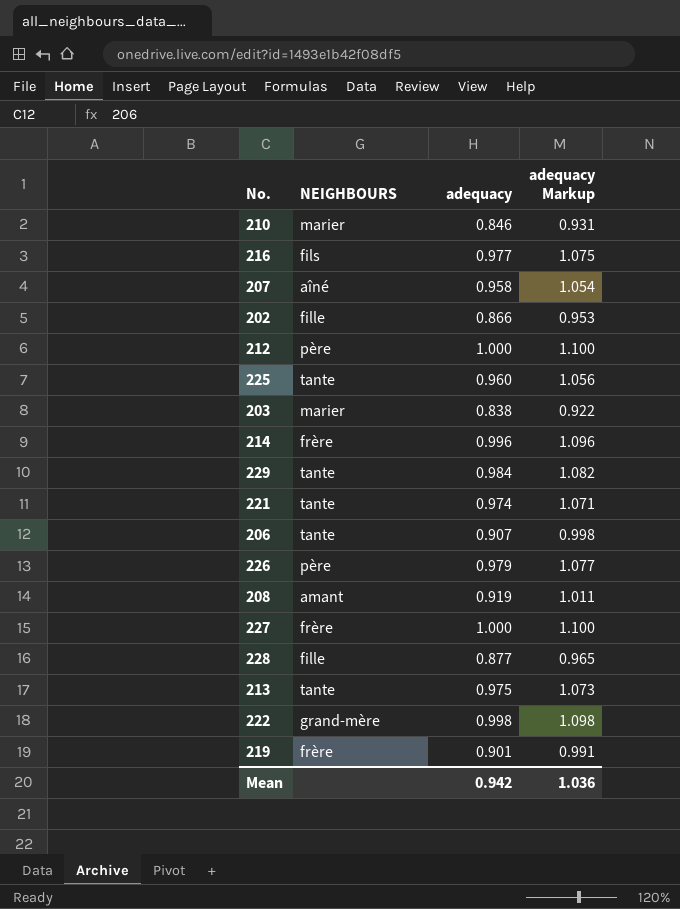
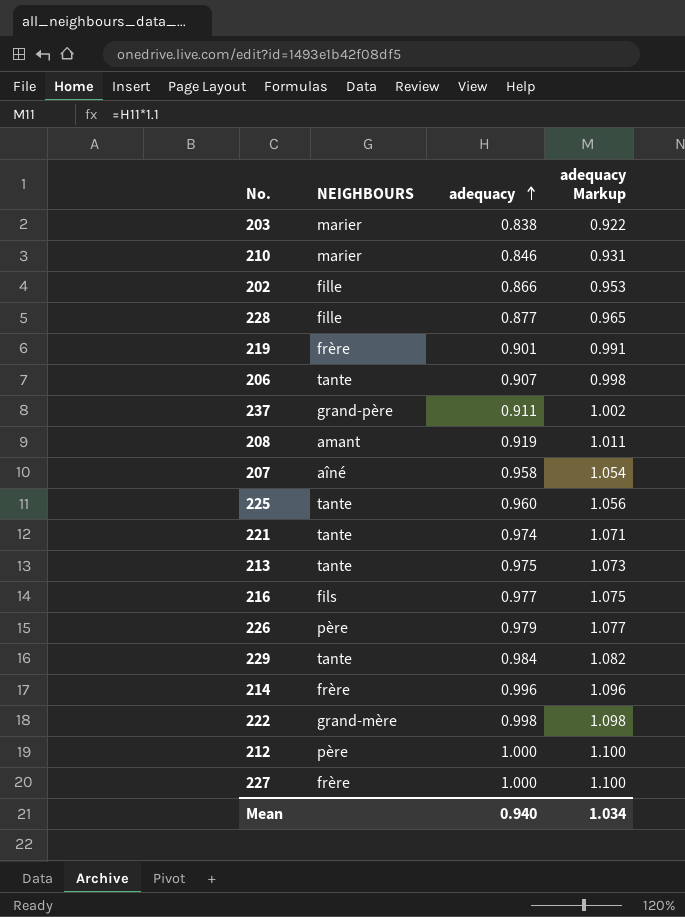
row order: none -> adequacy ascending
row 237: none -> grand-père | 0.911 | 1.002
Mean | adequacy: 0.942 -> 0.940
Mean | adequacy Markup: 1.036 -> 1.034

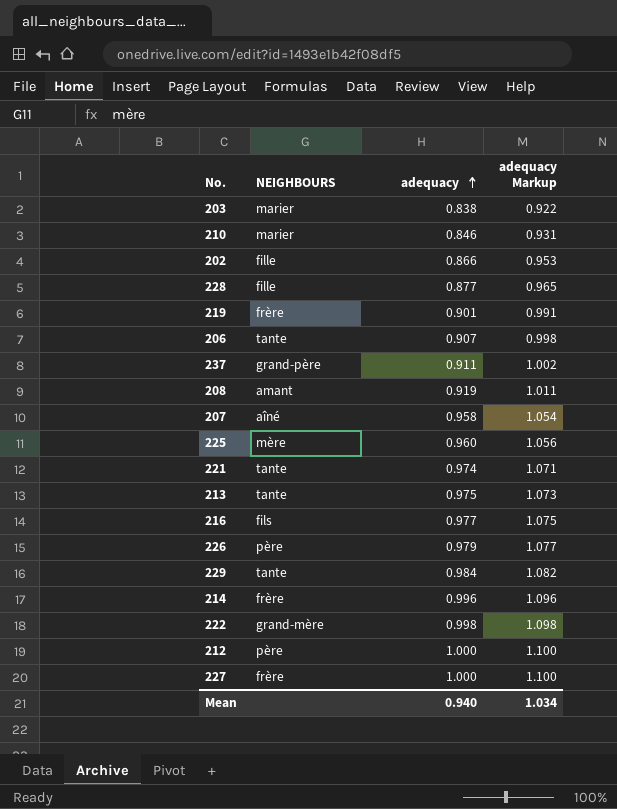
225 | NEIGHBOURS: tante -> mère

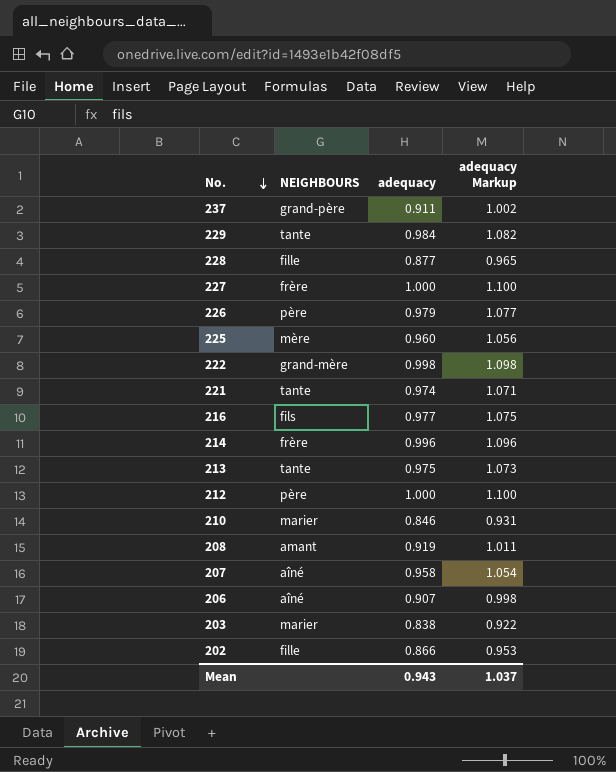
row order: adequacy ascending -> No. descending
row 219: frère | 0.901 | 0.991 -> none
206 | NEIGHBOURS: tante -> aîné
Mean | adequacy: 0.940 -> 0.943
Mean | adequacy Markup: 1.034 -> 1.037

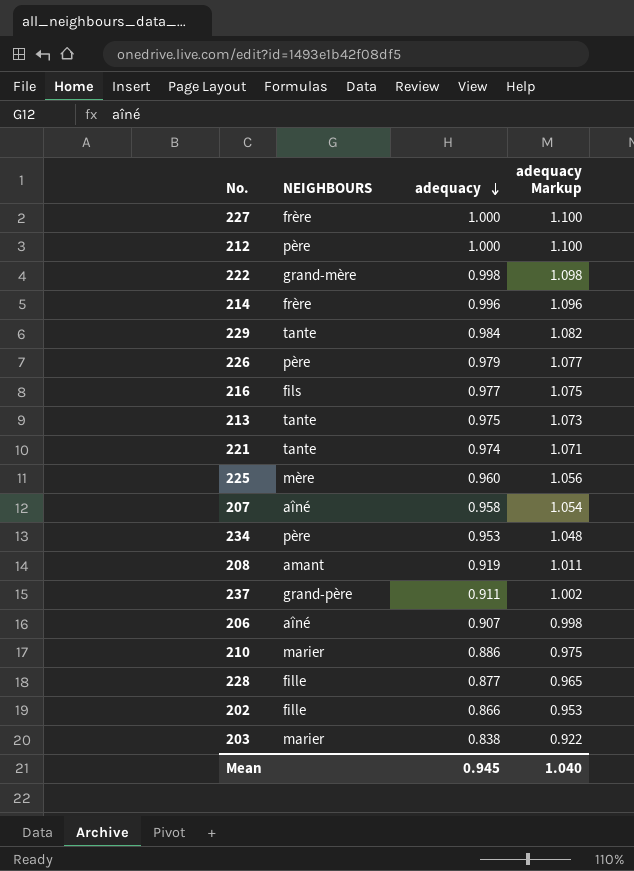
row order: No. descending -> adequacy descending
row 234: none -> père | 0.953 | 1.048
210 | adequacy: 0.846 -> 0.886
210 | adequacy Markup: 0.931 -> 0.975
Mean | adequacy: 0.943 -> 0.945
Mean | adequacy Markup: 1.037 -> 1.040

